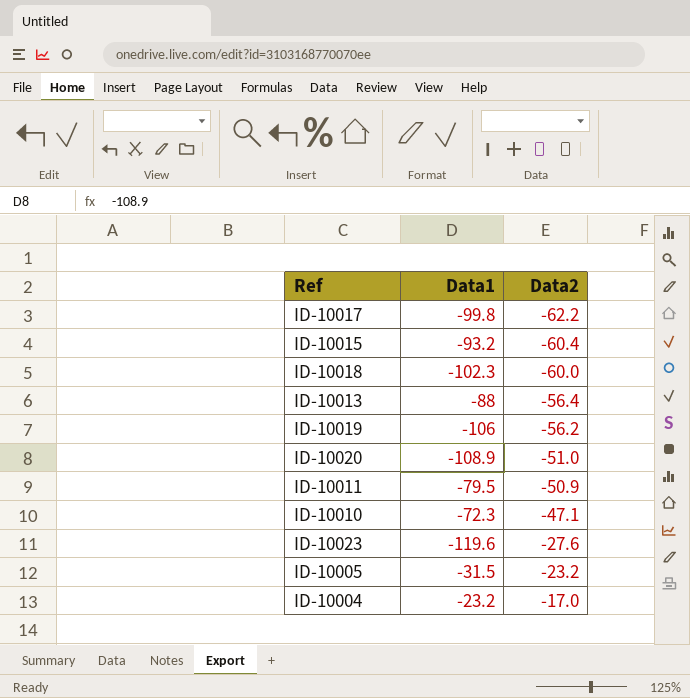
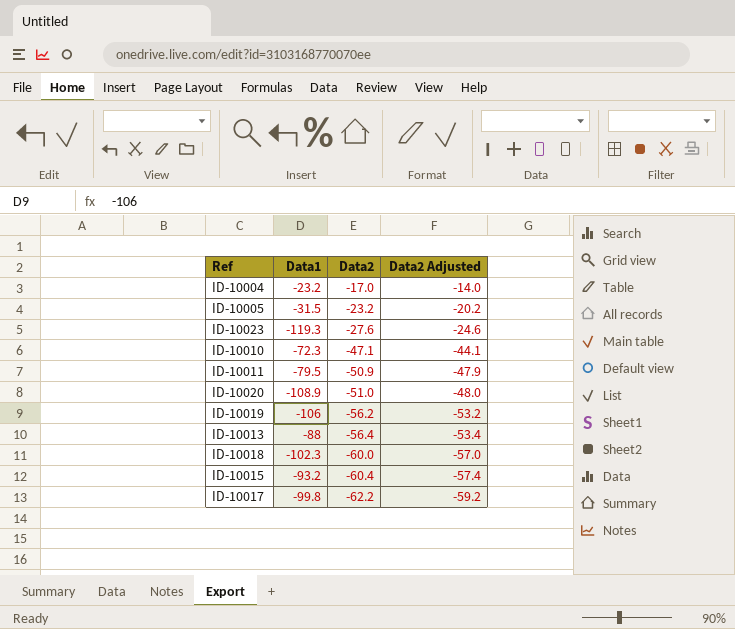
row order: Data2 ascending -> Data2 descending
column Data2 Adjusted | formula: none -> [Data2] + 3
ID-10023 | Data1: -119.6 -> -119.3

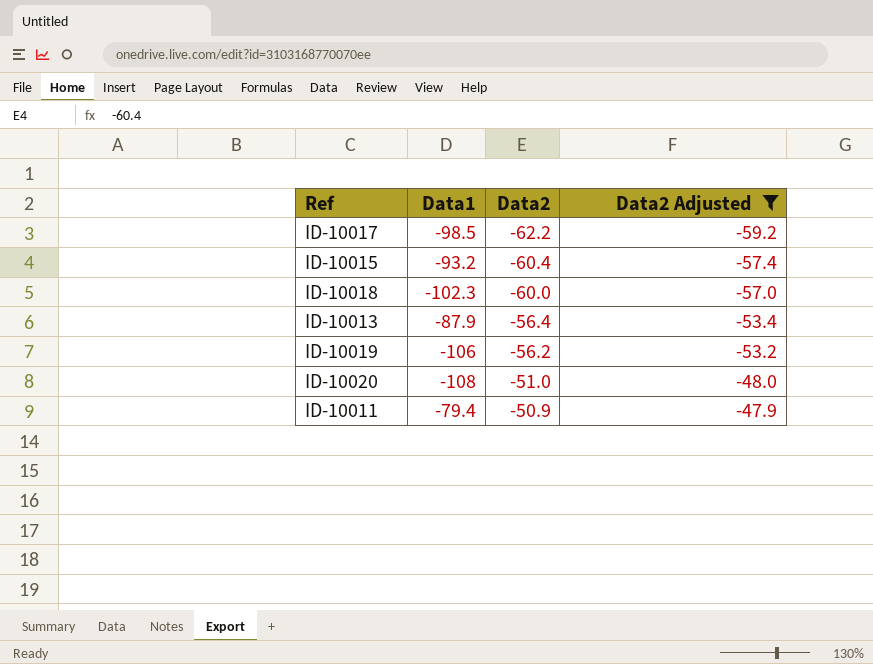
filter: none -> Data2 Adjusted <= -47.9
row order: Data2 descending -> Data2 ascending
ID-10017 | Data1: -99.8 -> -98.5
ID-10013 | Data1: -88 -> -87.9
ID-10020 | Data1: -108.9 -> -108
ID-10011 | Data1: -79.5 -> -79.4

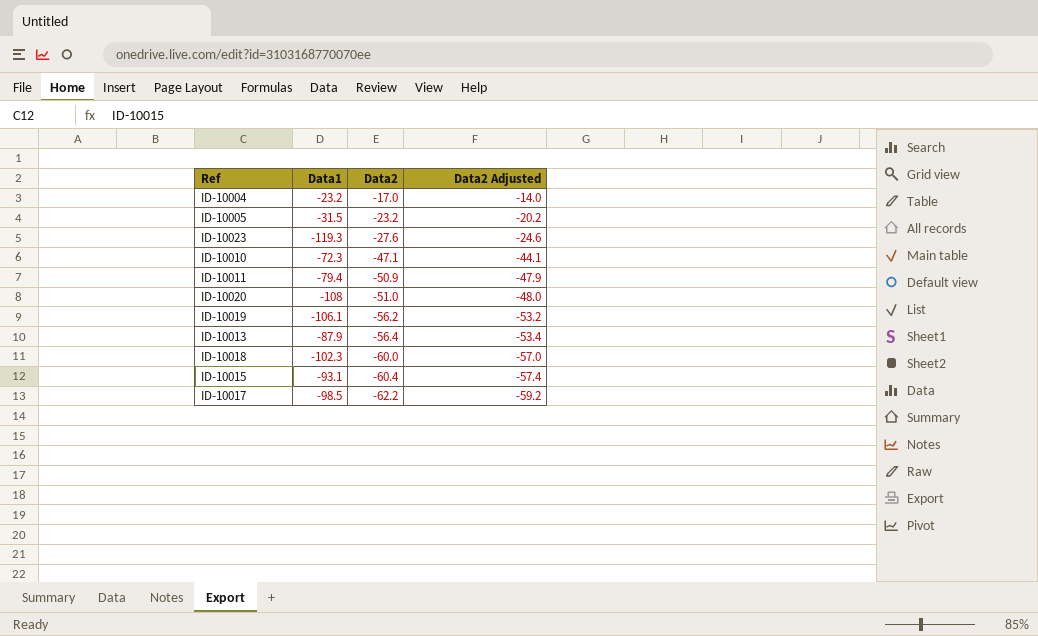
filter: Data2 Adjusted <= -47.9 -> none
row order: Data2 ascending -> Data2 descending
ID-10019 | Data1: -106 -> -106.1
ID-10015 | Data1: -93.2 -> -93.1

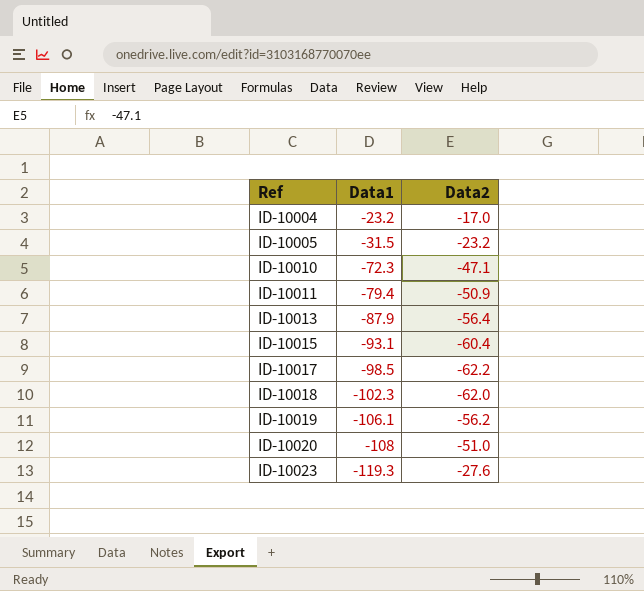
row order: Data2 descending -> Ref ascending
column Data2 Adjusted | formula: [Data2] + 3 -> none
ID-10018 | Data2: -60.0 -> -62.0

